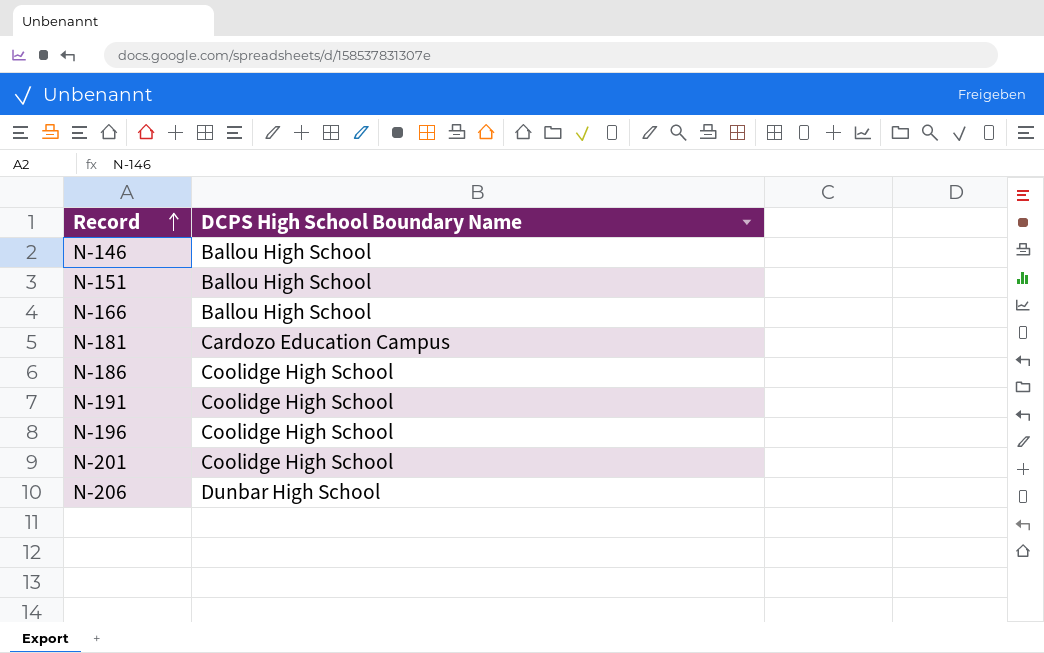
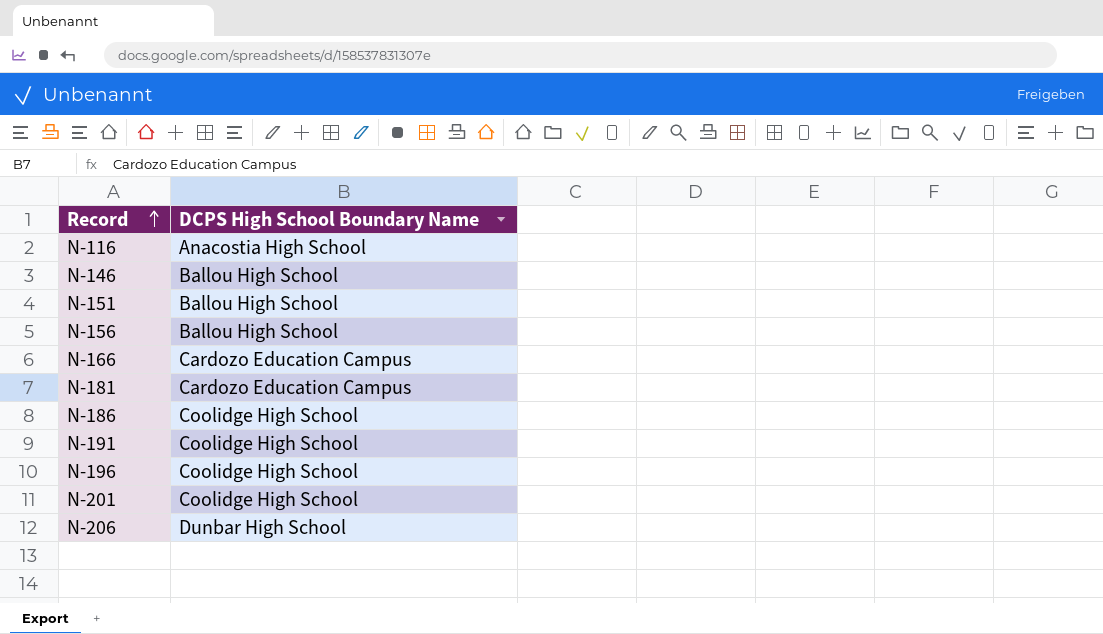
row N-116: none -> Anacostia High School
row N-156: none -> Ballou High School
N-166 | DCPS High School Boundary Name: Ballou High School -> Cardozo Education Campus

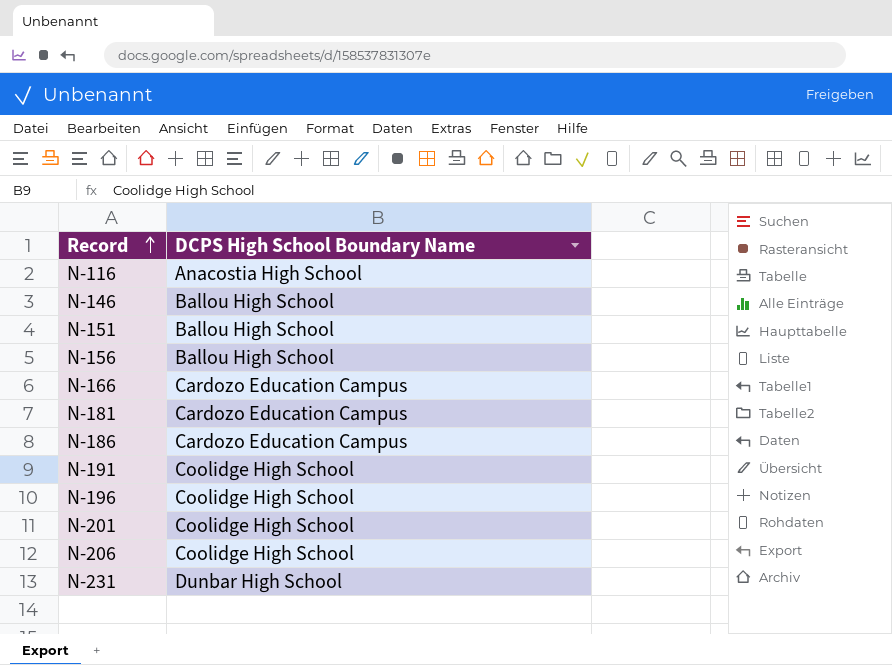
N-186 | DCPS High School Boundary Name: Coolidge High School -> Cardozo Education Campus
N-206 | DCPS High School Boundary Name: Dunbar High School -> Coolidge High School
row N-231: none -> Dunbar High School

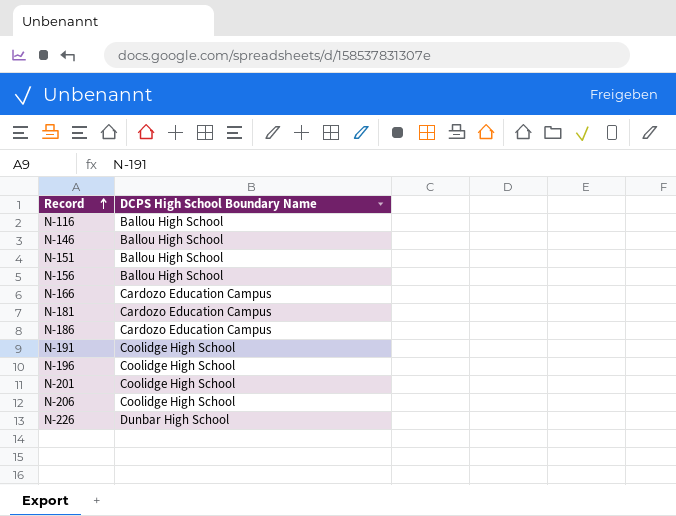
row N-231: Dunbar High School -> none
N-116 | DCPS High School Boundary Name: Anacostia High School -> Ballou High School
row N-226: none -> Dunbar High School

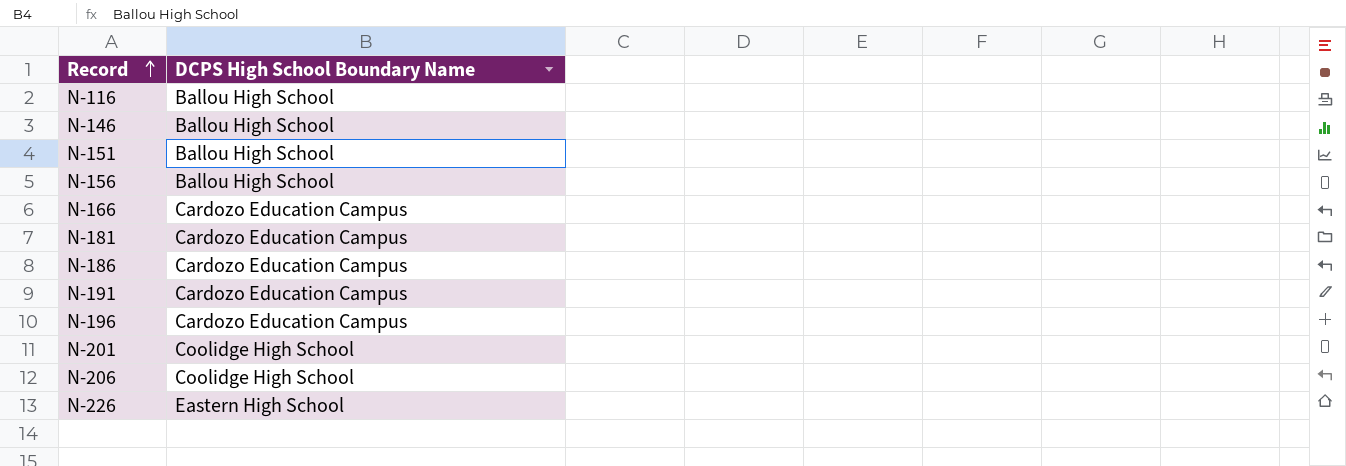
N-191 | DCPS High School Boundary Name: Coolidge High School -> Cardozo Education Campus
N-196 | DCPS High School Boundary Name: Coolidge High School -> Cardozo Education Campus
N-226 | DCPS High School Boundary Name: Dunbar High School -> Eastern High School

